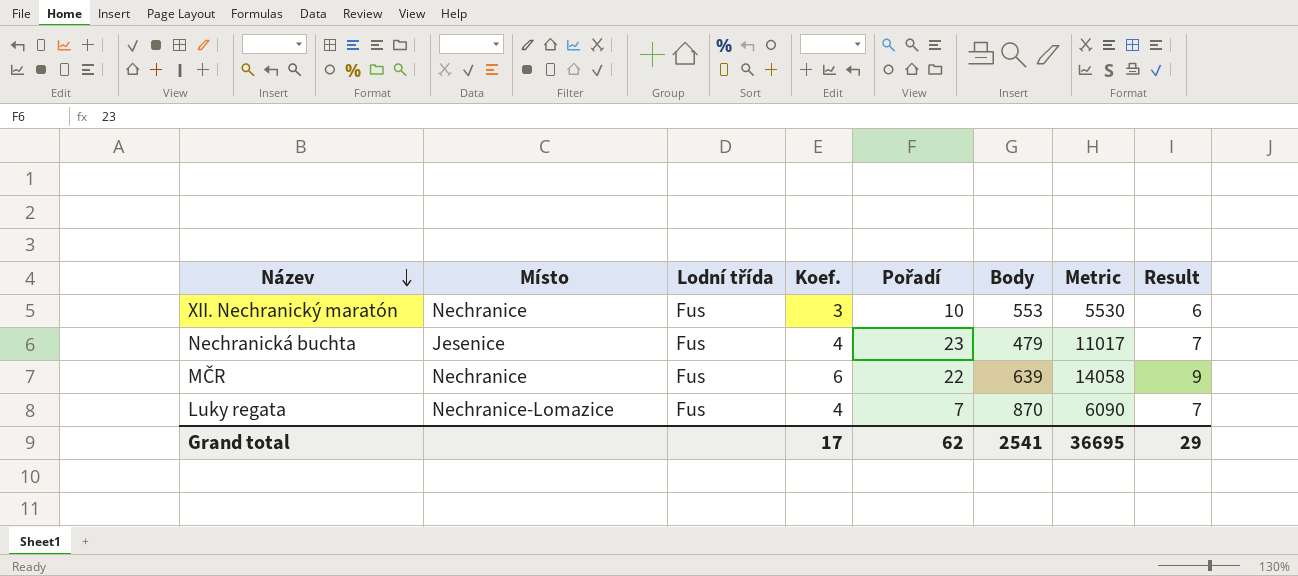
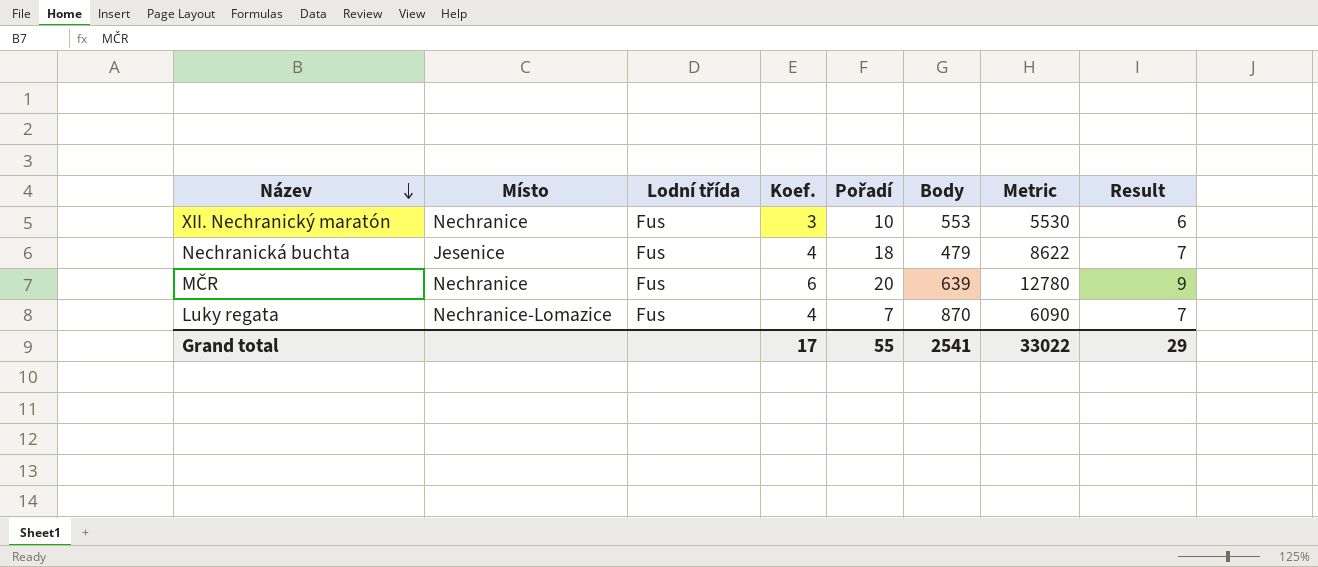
Nechranická buchta | Pořadí: 23 -> 18
Nechranická buchta | Metric: 11017 -> 8622
MČR | Pořadí: 22 -> 20
MČR | Metric: 14058 -> 12780
Grand total | Pořadí: 62 -> 55
Grand total | Metric: 36695 -> 33022

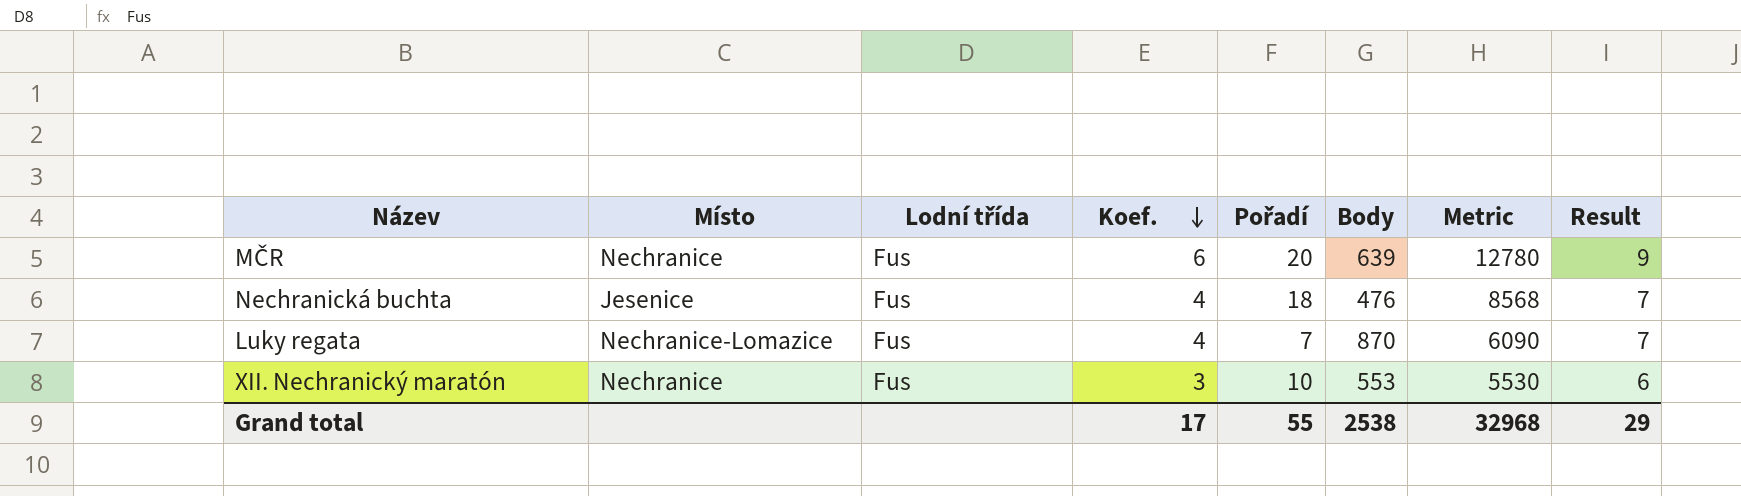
row order: Název descending -> Koef. descending
Nechranická buchta | Body: 479 -> 476
Nechranická buchta | Metric: 8622 -> 8568
Grand total | Body: 2541 -> 2538
Grand total | Metric: 33022 -> 32968

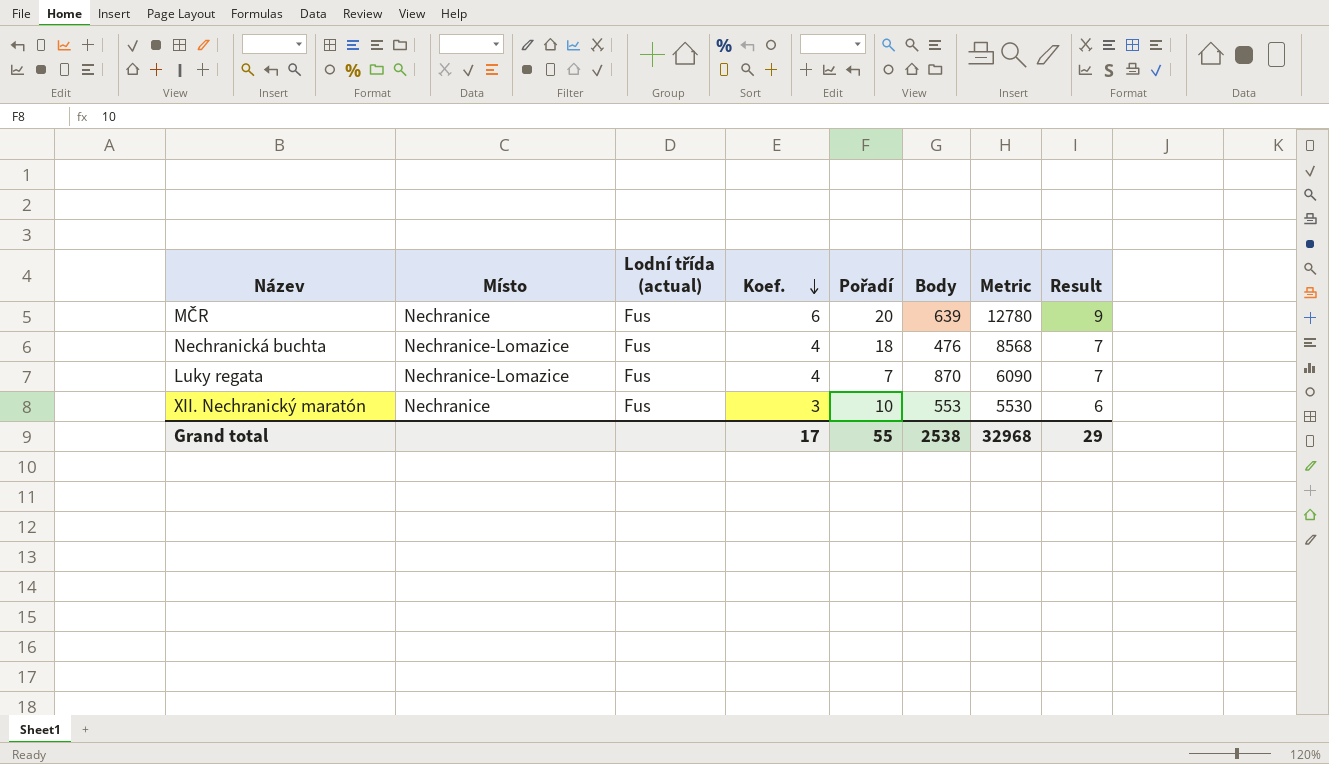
column name: Lodní třída -> Lodní třída (actual)
Nechranická buchta | Místo: Jesenice -> Nechranice-Lomazice

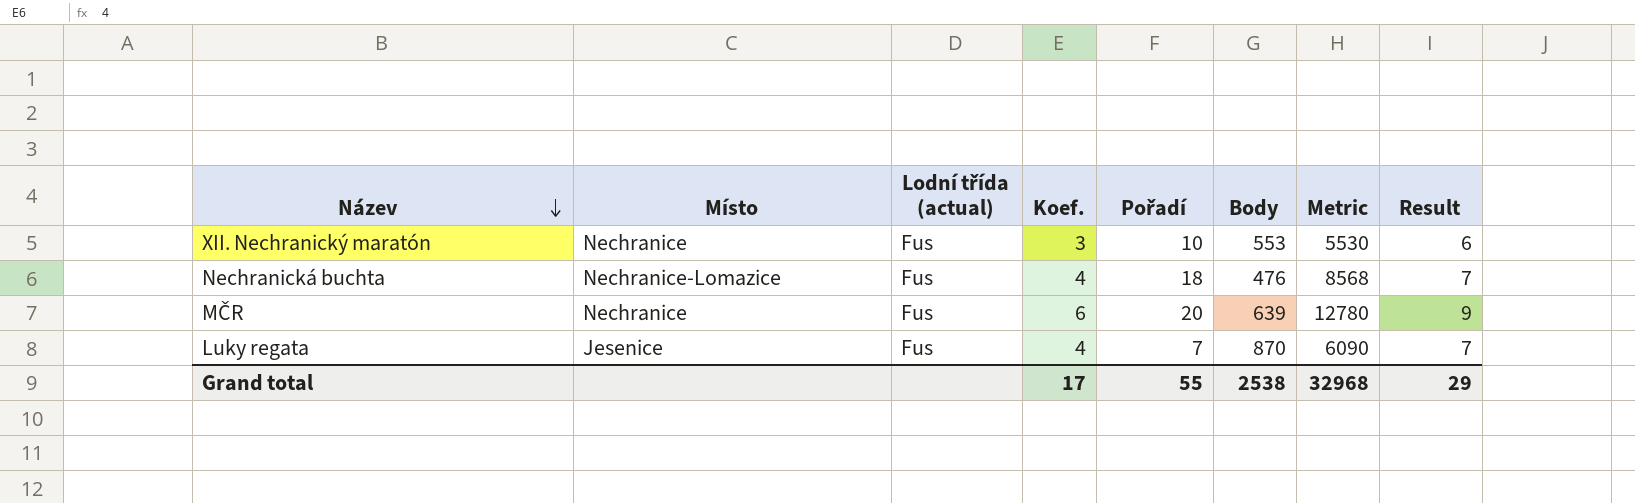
row order: Koef. descending -> Název descending
Luky regata | Místo: Nechranice-Lomazice -> Jesenice

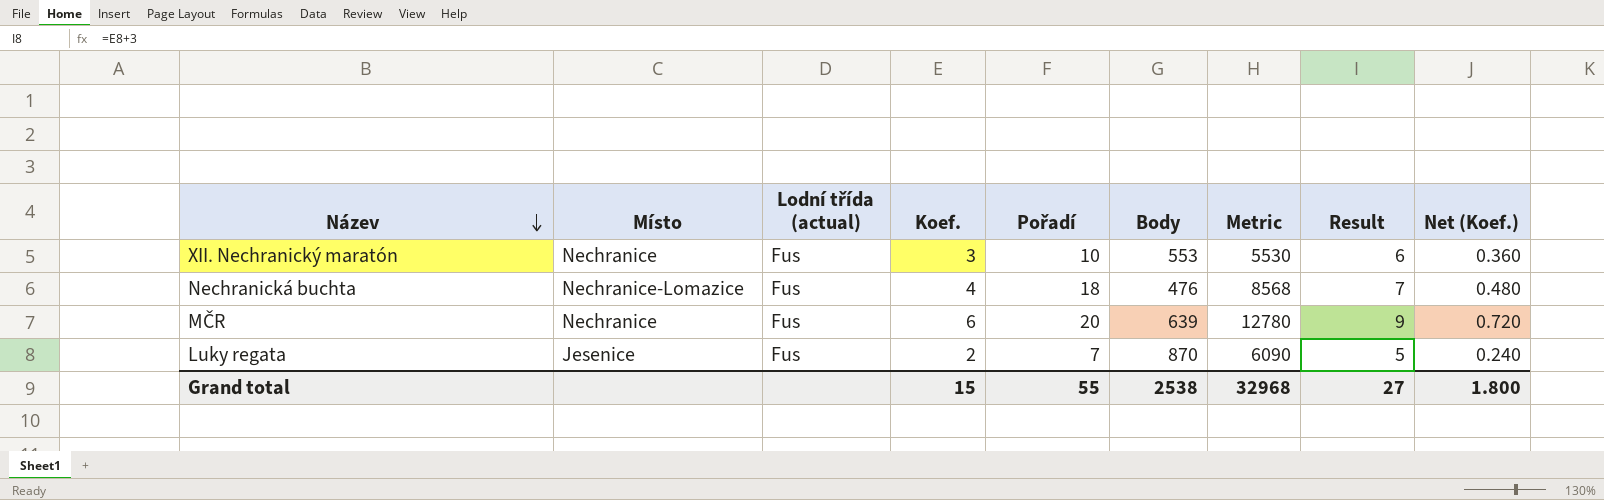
column Net (Koef.) | formula: none -> [Koef.] * 0.12
Luky regata | Koef.: 4 -> 2
Luky regata | Result: 7 -> 5
Grand total | Koef.: 17 -> 15
Grand total | Result: 29 -> 27

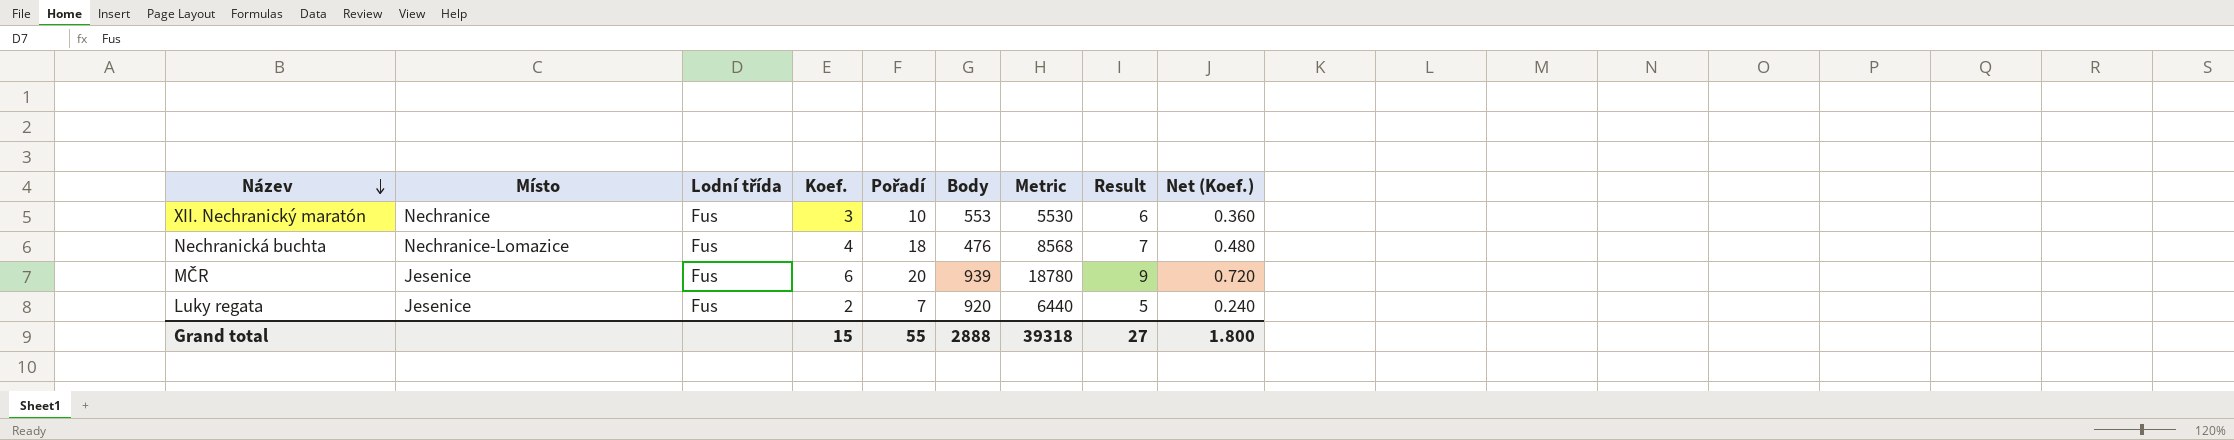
column name: Lodní třída (actual) -> Lodní třída
MČR | Místo: Nechranice -> Jesenice
MČR | Body: 639 -> 939
MČR | Metric: 12780 -> 18780
Luky regata | Body: 870 -> 920
Luky regata | Metric: 6090 -> 6440
Grand total | Body: 2538 -> 2888
Grand total | Metric: 32968 -> 39318

